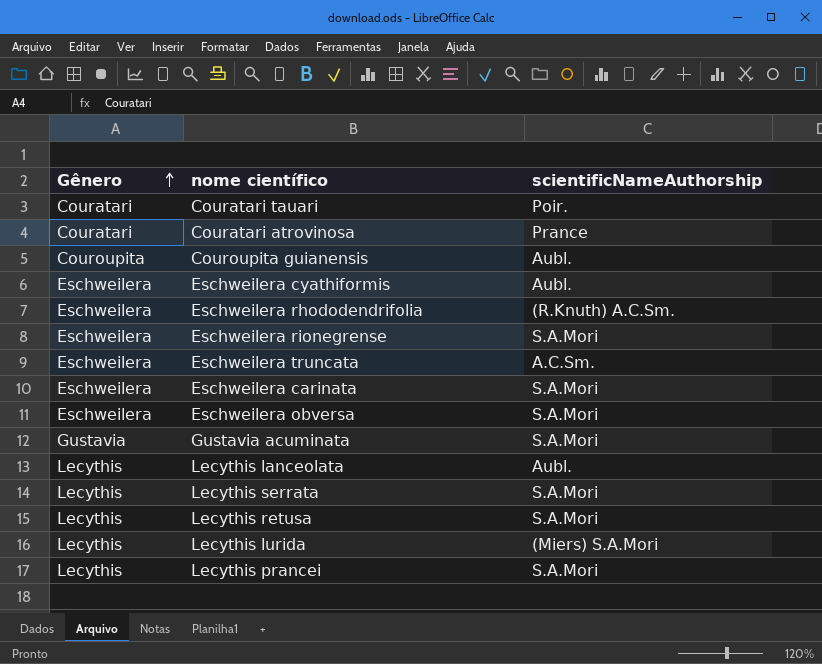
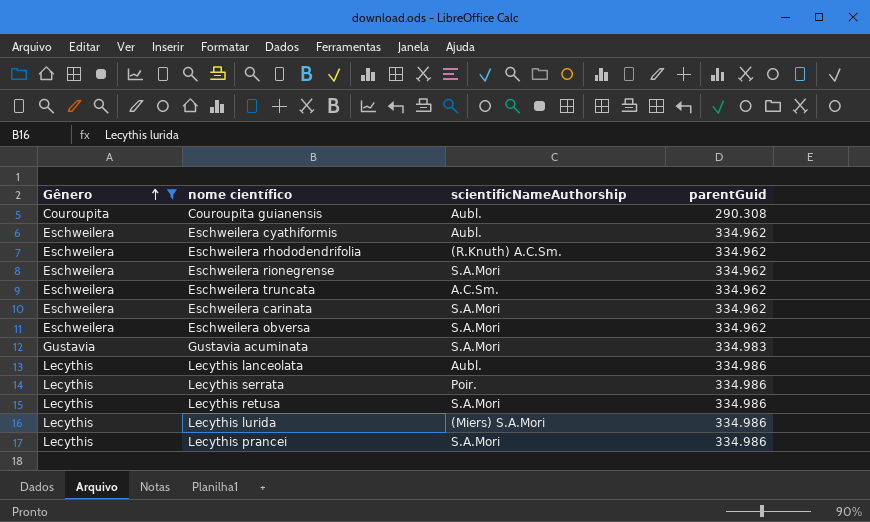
filter: none -> Gênero != Couratari
column parentGuid | position: none -> 4
Lecythis serrata | scientificNameAuthorship: S.A.Mori -> Poir.

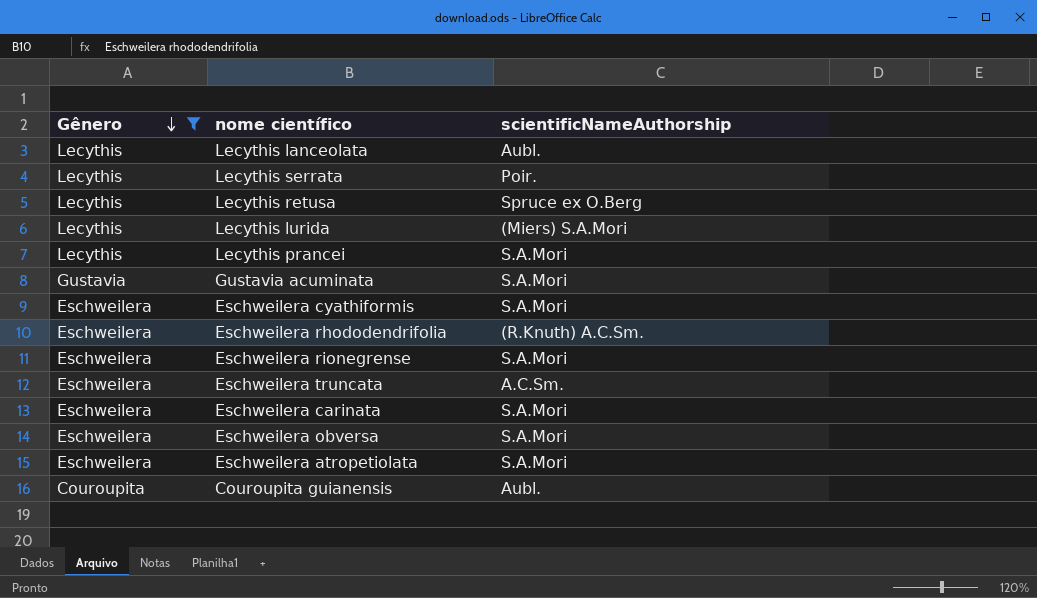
row order: Gênero ascending -> Gênero descending
column parentGuid | position: 4 -> none
Lecythis retusa | scientificNameAuthorship: S.A.Mori -> Spruce ex O.Berg
Eschweilera cyathiformis | scientificNameAuthorship: Aubl. -> S.A.Mori
row Eschweilera atropetiolata: none -> Eschweilera | S.A.Mori

